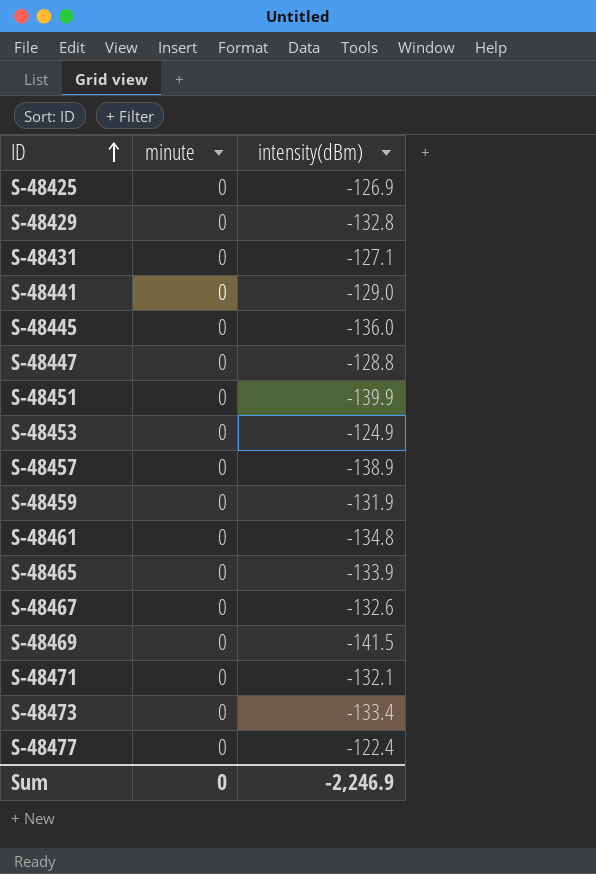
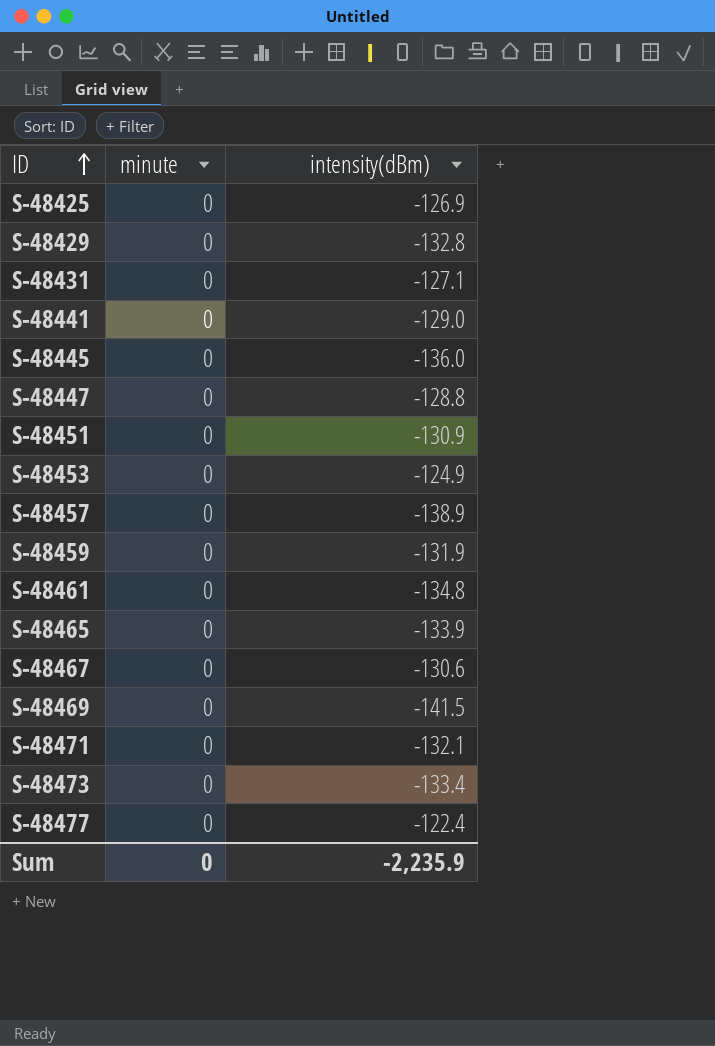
S-48451 | intensity(dBm): -139.9 -> -130.9
S-48467 | intensity(dBm): -132.6 -> -130.6
Sum | intensity(dBm): -2,246.9 -> -2,235.9

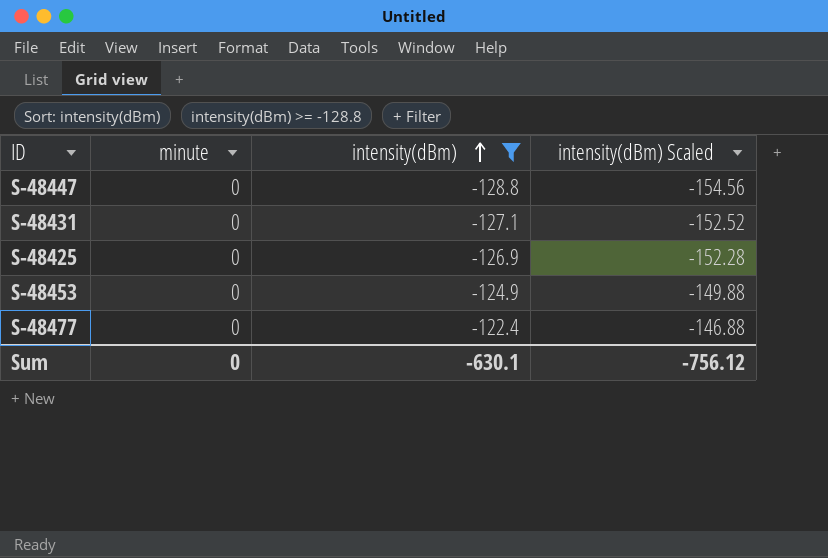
filter: none -> intensity(dBm) >= -128.8
row order: ID ascending -> intensity(dBm) ascending
column intensity(dBm) Scaled | formula: none -> [intensity(dBm)] * 1.2
Sum | intensity(dBm): -2,235.9 -> -630.1

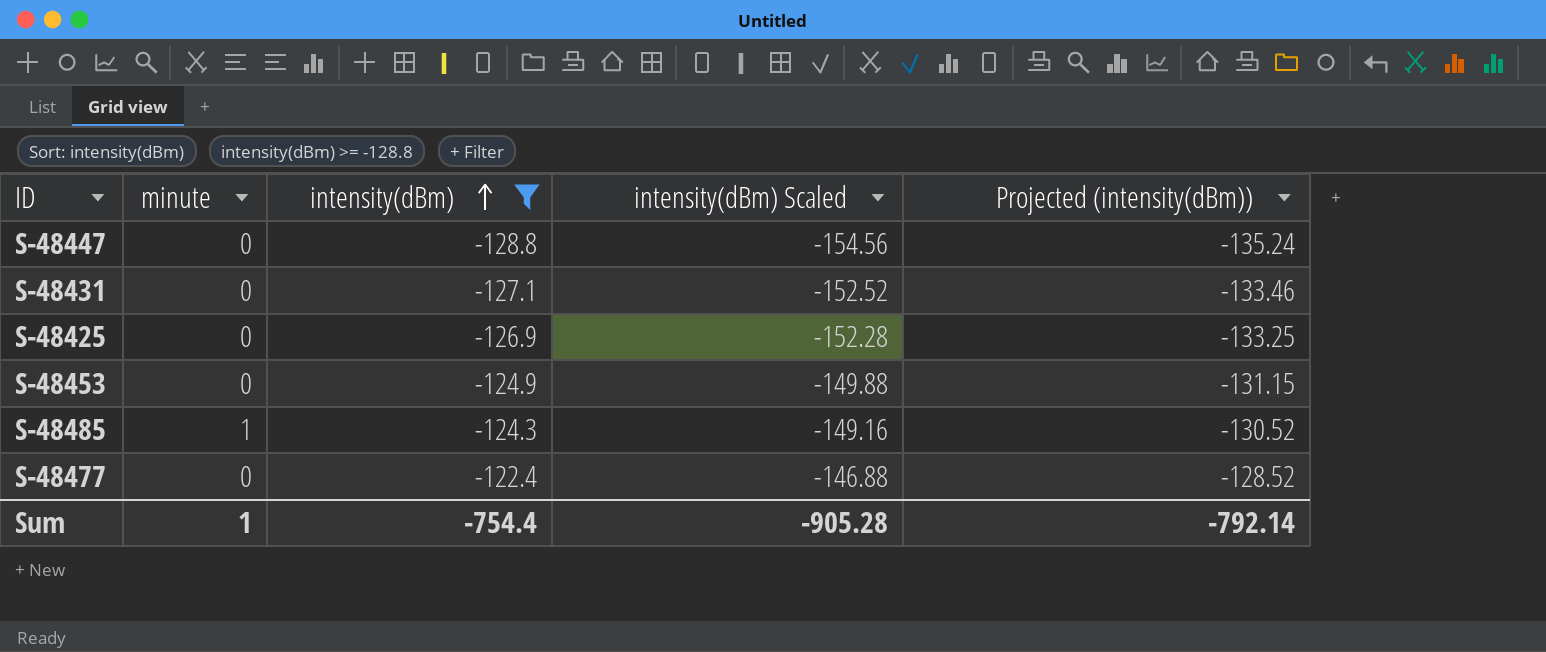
column Projected (intensity(dBm)) | formula: none -> [intensity(dBm)] * 1.05
row S-48485: none -> 1 | -124.3 | -149.16 | -130.52
Sum | minute: 0 -> 1
Sum | intensity(dBm): -630.1 -> -754.4
Sum | intensity(dBm) Scaled: -756.12 -> -905.28

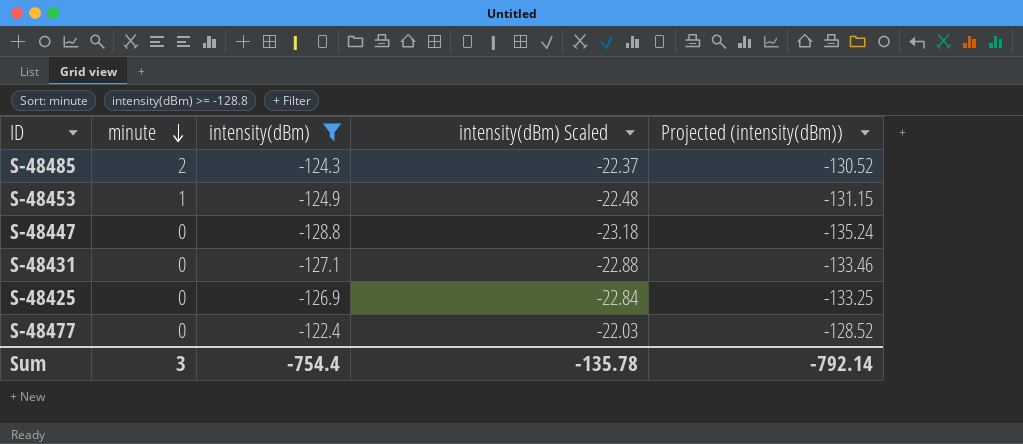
row order: intensity(dBm) ascending -> minute descending
column intensity(dBm) Scaled | formula: [intensity(dBm)] * 1.2 -> [intensity(dBm)] * 0.18
S-48485 | minute: 1 -> 2
S-48453 | minute: 0 -> 1
Sum | minute: 1 -> 3
Sum | intensity(dBm) Scaled: -905.28 -> -135.78

